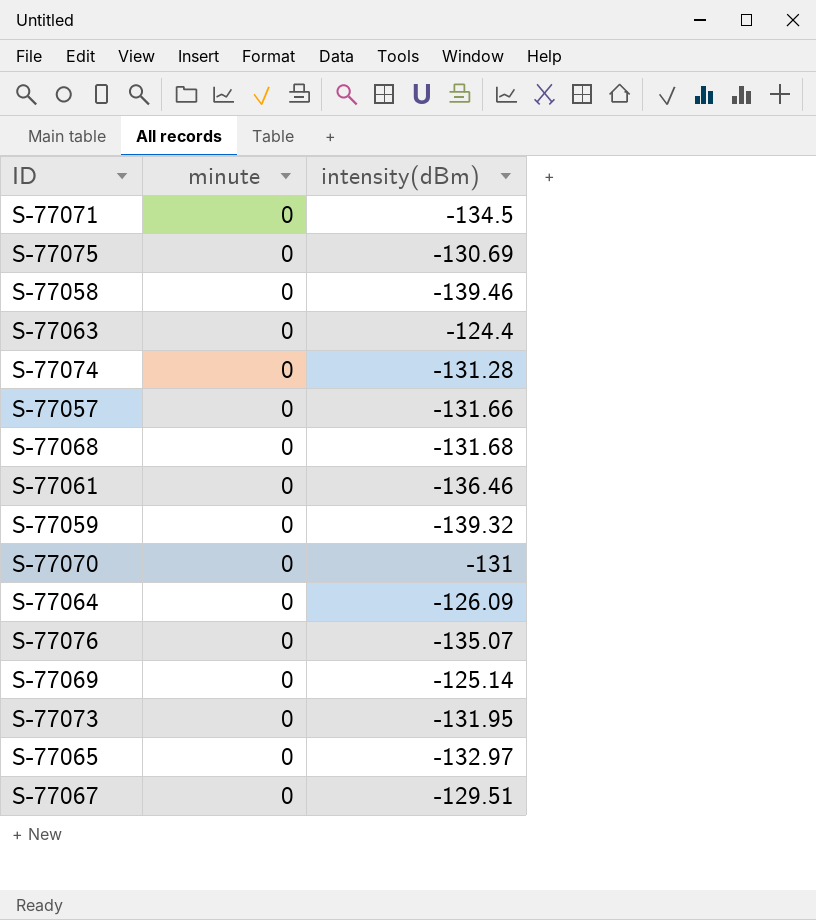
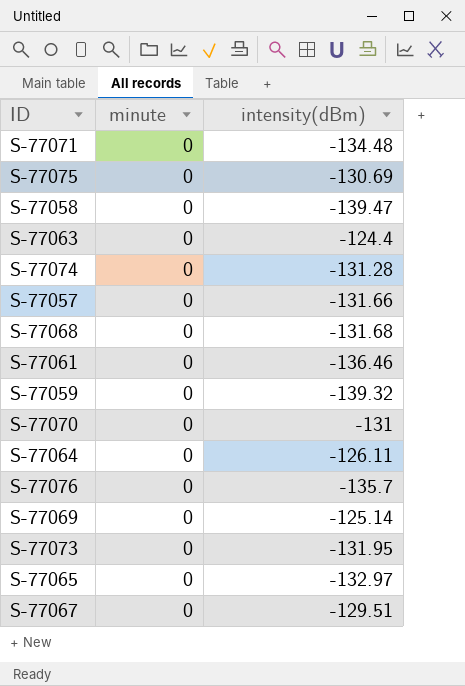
S-77071 | intensity(dBm): -134.5 -> -134.48
S-77058 | intensity(dBm): -139.46 -> -139.47
S-77064 | intensity(dBm): -126.09 -> -126.11
S-77076 | intensity(dBm): -135.07 -> -135.7

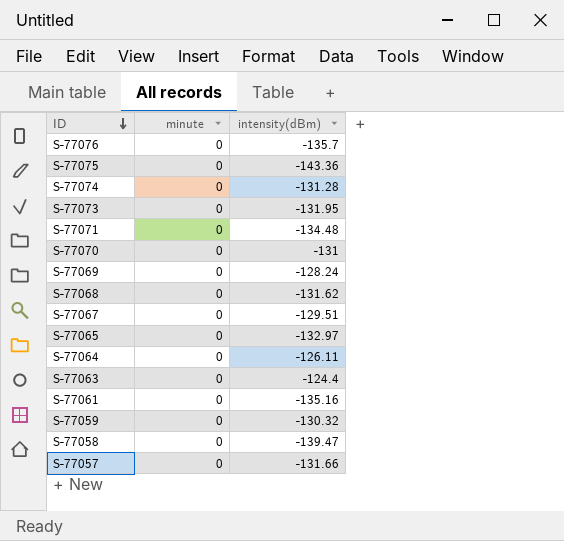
row order: none -> ID descending
S-77075 | intensity(dBm): -130.69 -> -143.36
S-77069 | intensity(dBm): -125.14 -> -128.24
S-77068 | intensity(dBm): -131.68 -> -131.62
S-77061 | intensity(dBm): -136.46 -> -135.16
S-77059 | intensity(dBm): -139.32 -> -130.32

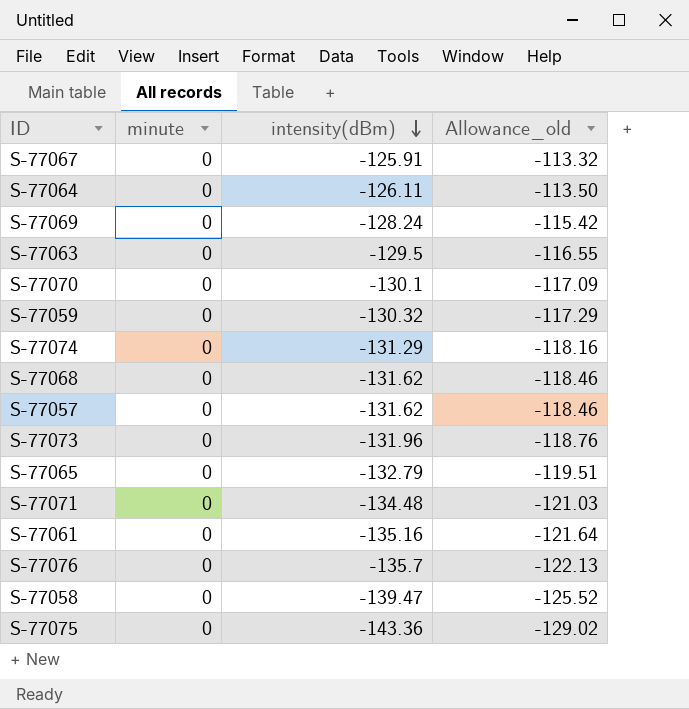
row order: ID descending -> intensity(dBm) descending
column Allowance_old | formula: none -> [intensity(dBm)] * 0.9
S-77067 | intensity(dBm): -129.51 -> -125.91
S-77063 | intensity(dBm): -124.4 -> -129.5
S-77070 | intensity(dBm): -131 -> -130.1
S-77074 | intensity(dBm): -131.28 -> -131.29
S-77057 | intensity(dBm): -131.66 -> -131.62
S-77073 | intensity(dBm): -131.95 -> -131.96
S-77065 | intensity(dBm): -132.97 -> -132.79

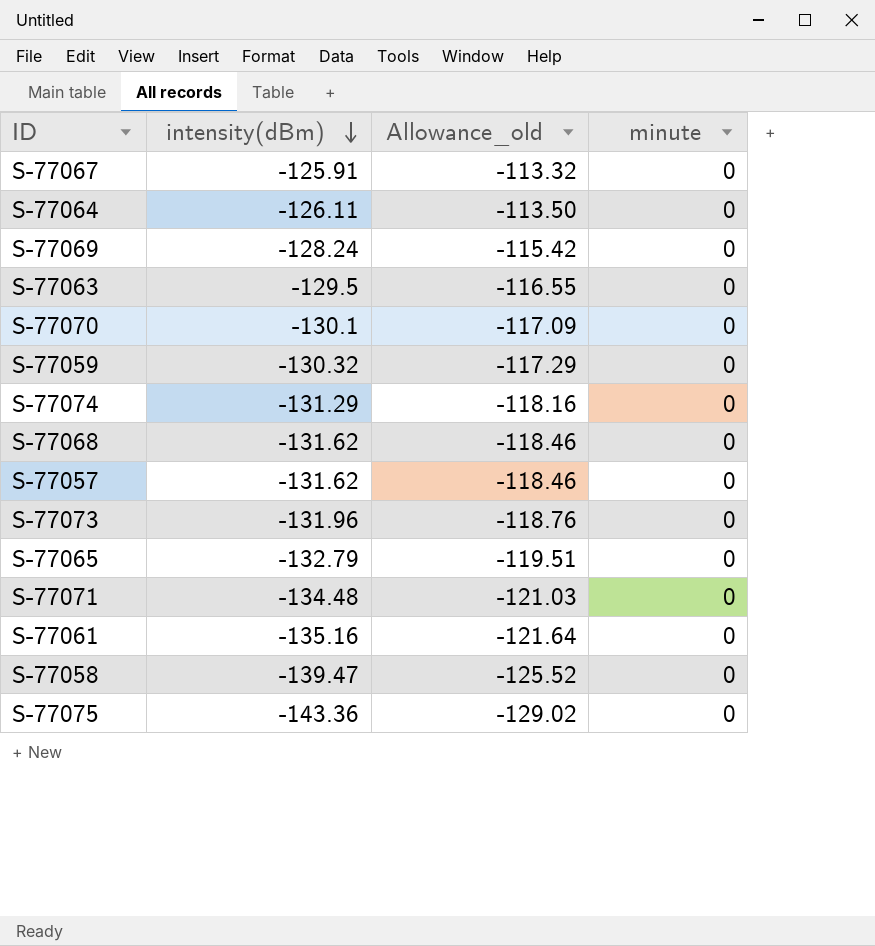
column minute | position: 2 -> 4
row S-77076: 0 | -135.7 | -122.13 -> none

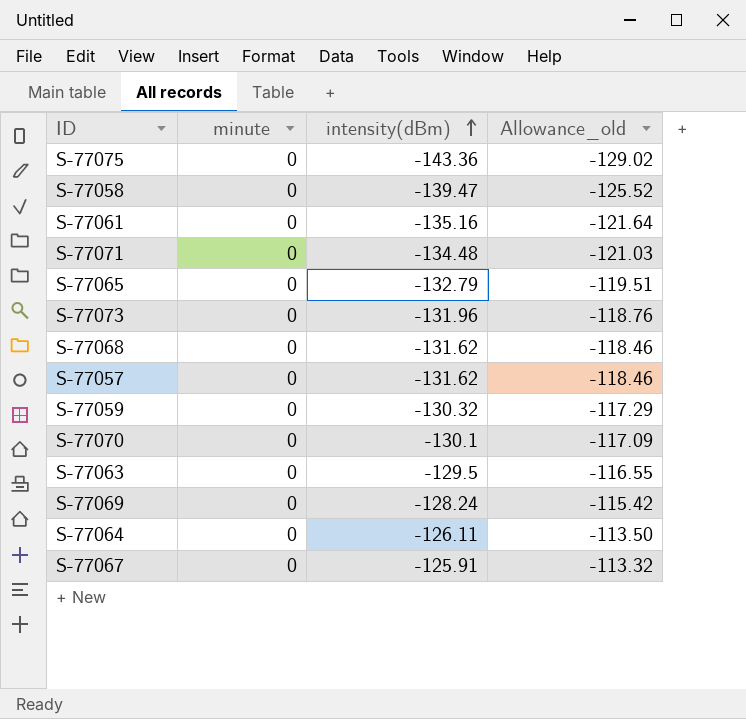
row order: intensity(dBm) descending -> intensity(dBm) ascending
column minute | position: 4 -> 2
row S-77074: -131.29 | -118.16 | 0 -> none

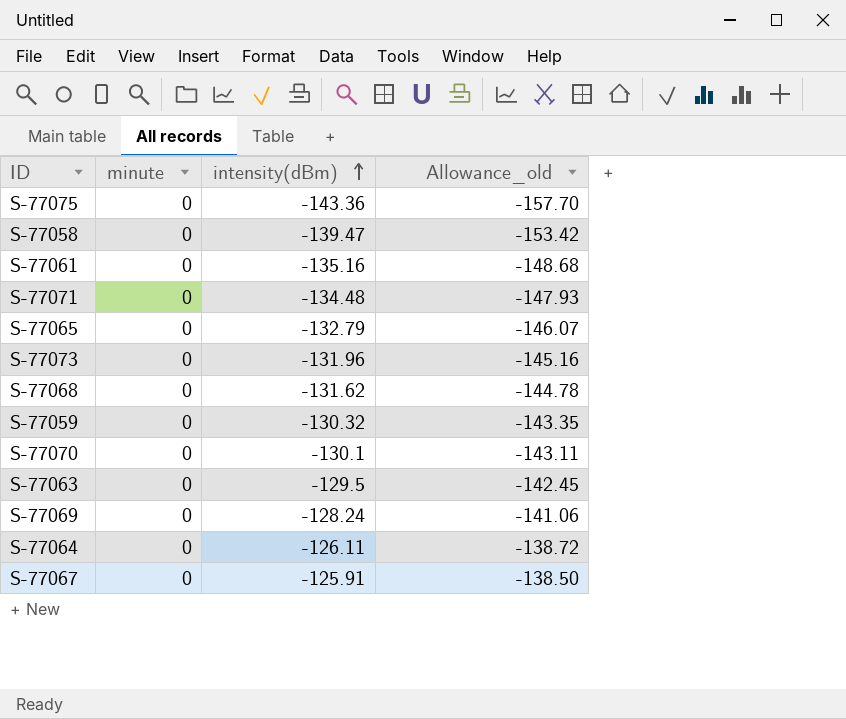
column Allowance_old | formula: [intensity(dBm)] * 0.9 -> [intensity(dBm)] * 1.1
row S-77057: 0 | -131.62 | -118.46 -> none

